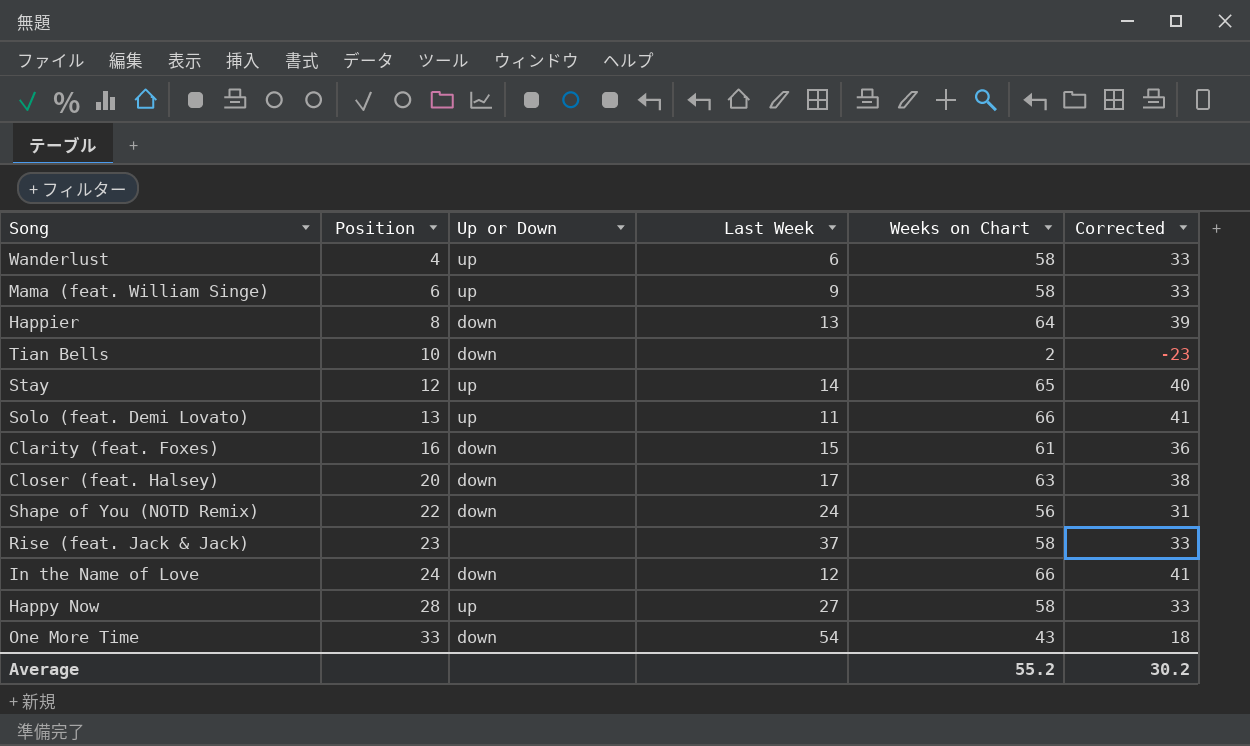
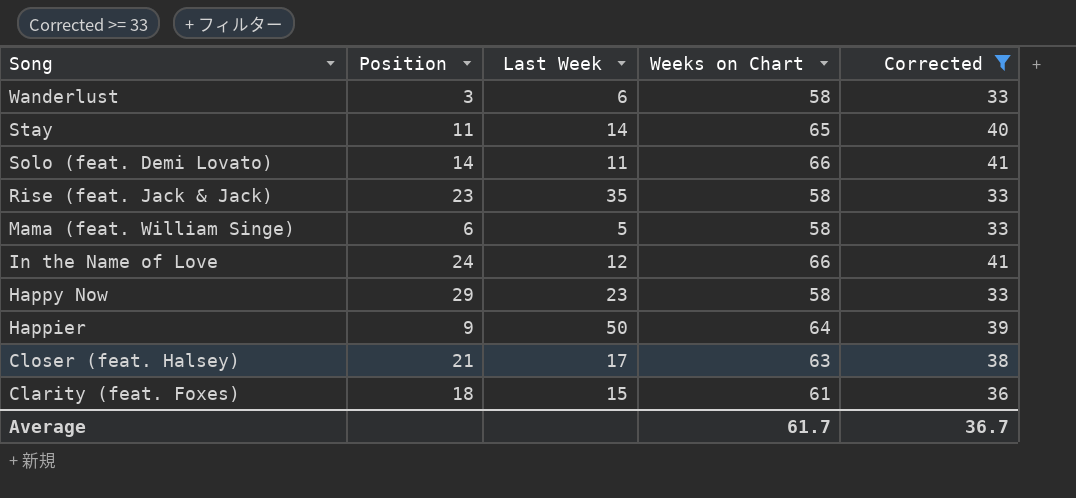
filter: none -> Corrected >= 33
row order: Position ascending -> Song descending
column Up or Down | position: 3 -> none
Wanderlust | Position: 4 -> 3
Stay | Position: 12 -> 11
Solo (feat. Demi Lovato) | Position: 13 -> 14
Rise (feat. Jack & Jack) | Last Week: 37 -> 35
Mama (feat. William Singe) | Last Week: 9 -> 5
Happy Now | Position: 28 -> 29
Happy Now | Last Week: 27 -> 23
Happier | Position: 8 -> 9
Happier | Last Week: 13 -> 50
Closer (feat. Halsey) | Position: 20 -> 21
Clarity (feat. Foxes) | Position: 16 -> 18
Average | Weeks on Chart: 55.2 -> 61.7
Average | Corrected: 30.2 -> 36.7

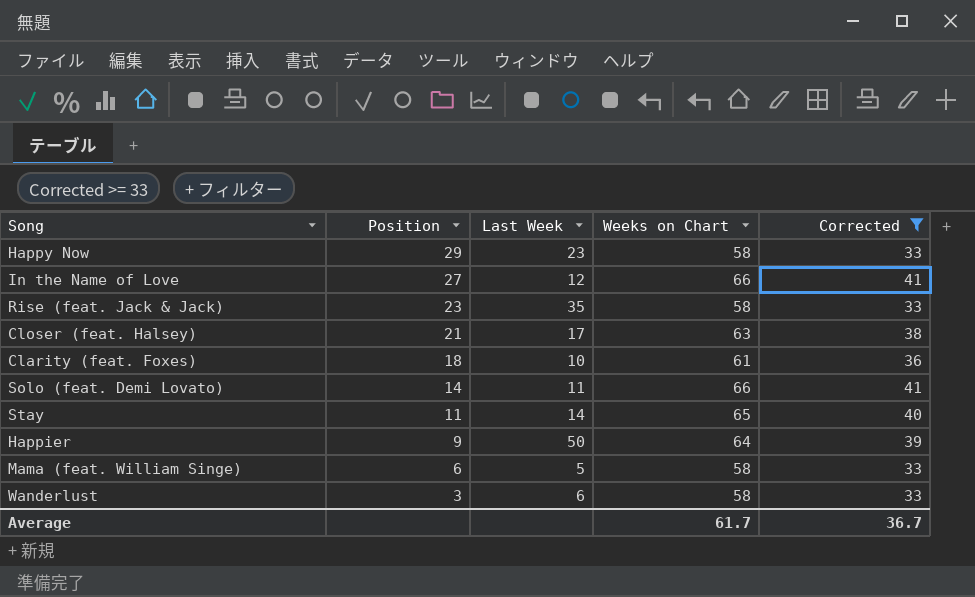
row order: Song descending -> Position descending
In the Name of Love | Position: 24 -> 27
Clarity (feat. Foxes) | Last Week: 15 -> 10

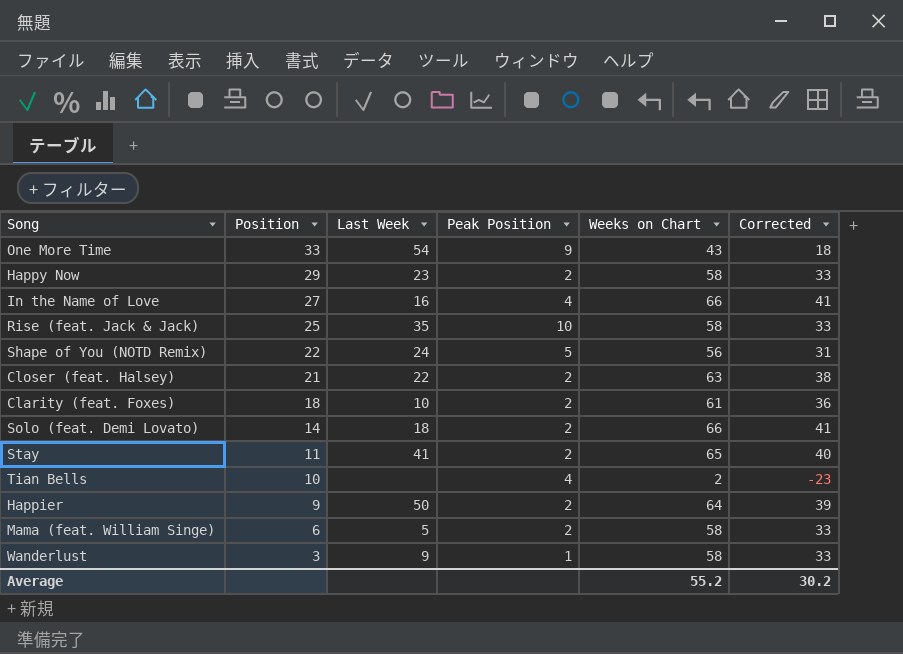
filter: Corrected >= 33 -> none
column Peak Position | position: none -> 4
In the Name of Love | Last Week: 12 -> 16
Rise (feat. Jack & Jack) | Position: 23 -> 25
Closer (feat. Halsey) | Last Week: 17 -> 22
Solo (feat. Demi Lovato) | Last Week: 11 -> 18
Stay | Last Week: 14 -> 41
Wanderlust | Last Week: 6 -> 9
Average | Weeks on Chart: 61.7 -> 55.2
Average | Corrected: 36.7 -> 30.2

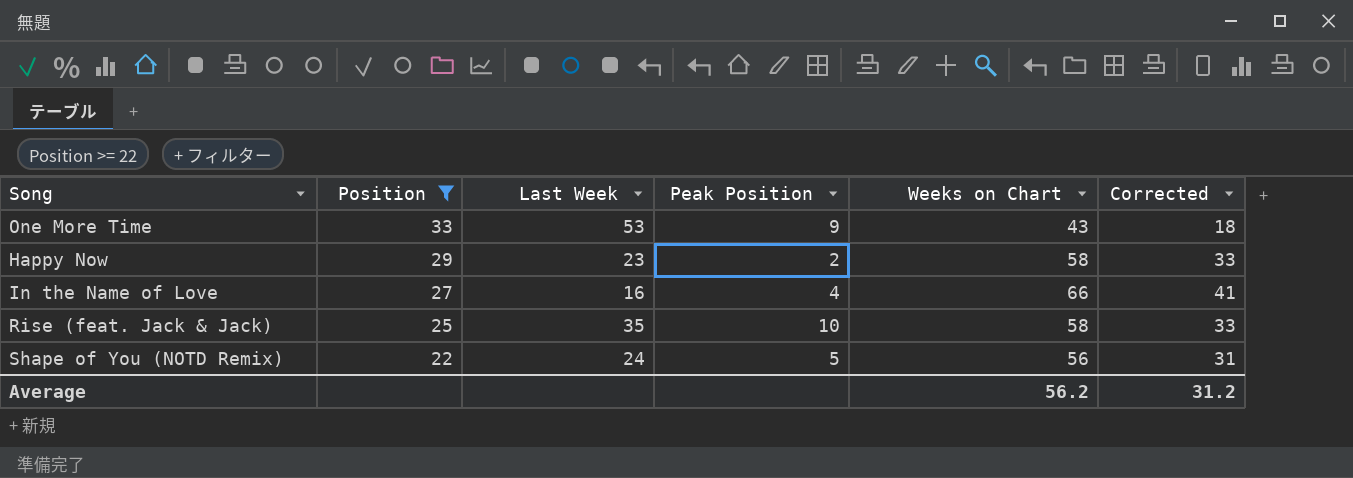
filter: none -> Position >= 22
One More Time | Last Week: 54 -> 53
Average | Weeks on Chart: 55.2 -> 56.2
Average | Corrected: 30.2 -> 31.2

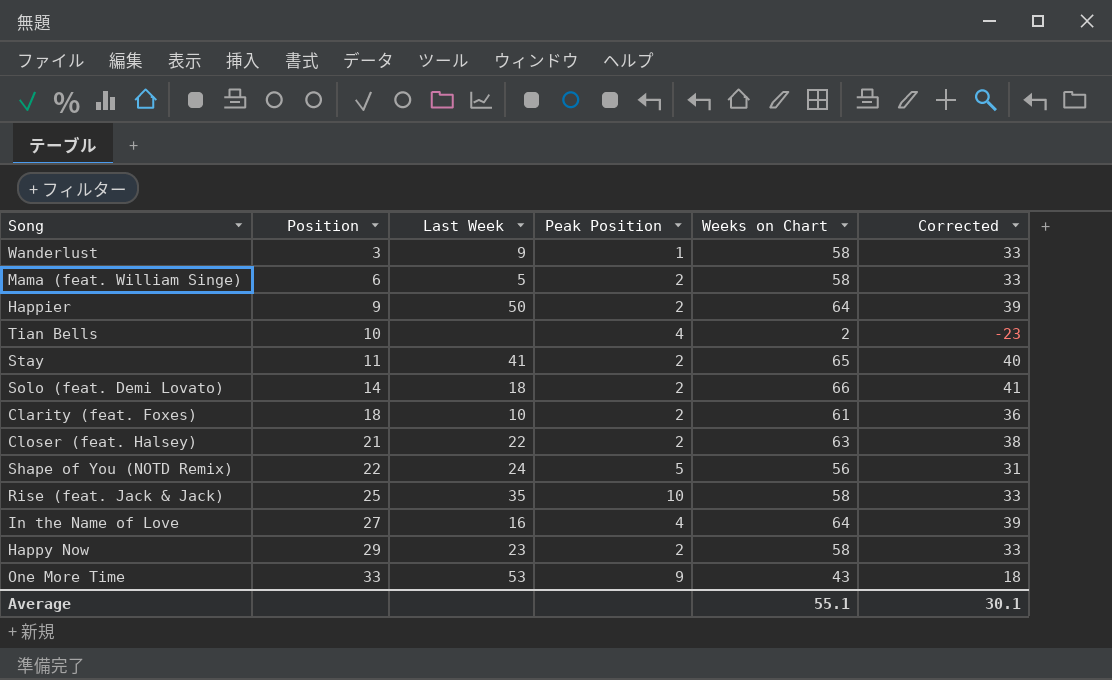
filter: Position >= 22 -> none
row order: Position descending -> Position ascending
In the Name of Love | Weeks on Chart: 66 -> 64
In the Name of Love | Corrected: 41 -> 39
Average | Weeks on Chart: 56.2 -> 55.1
Average | Corrected: 31.2 -> 30.1

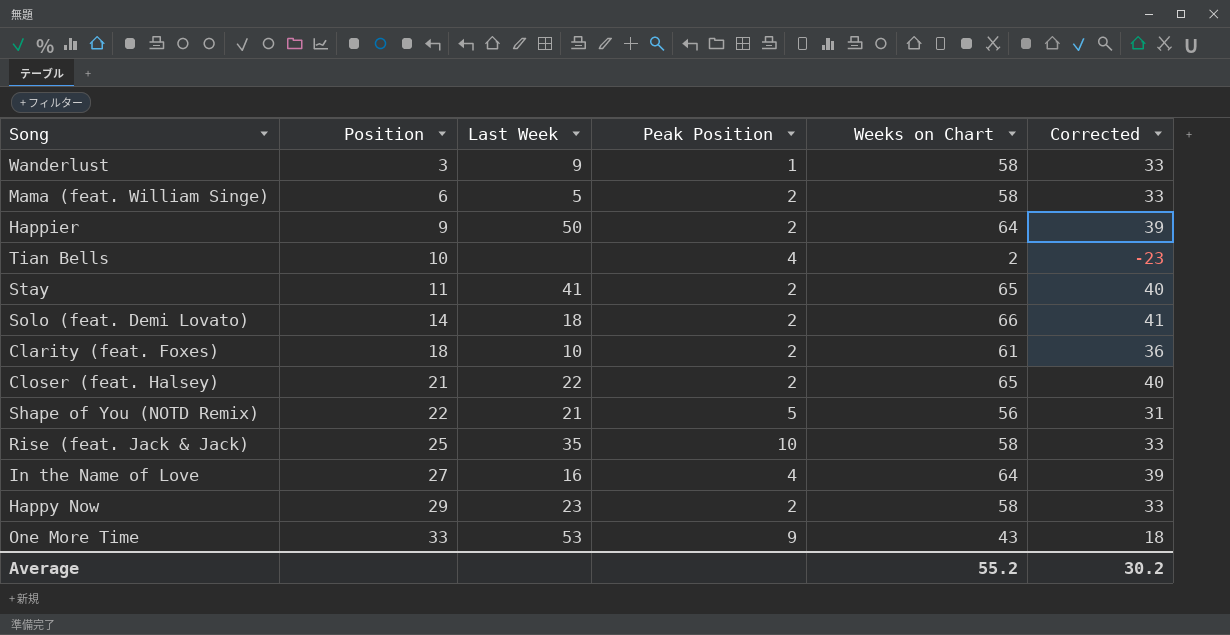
Closer (feat. Halsey) | Weeks on Chart: 63 -> 65
Closer (feat. Halsey) | Corrected: 38 -> 40
Shape of You (NOTD Remix) | Last Week: 24 -> 21
Average | Weeks on Chart: 55.1 -> 55.2
Average | Corrected: 30.1 -> 30.2

